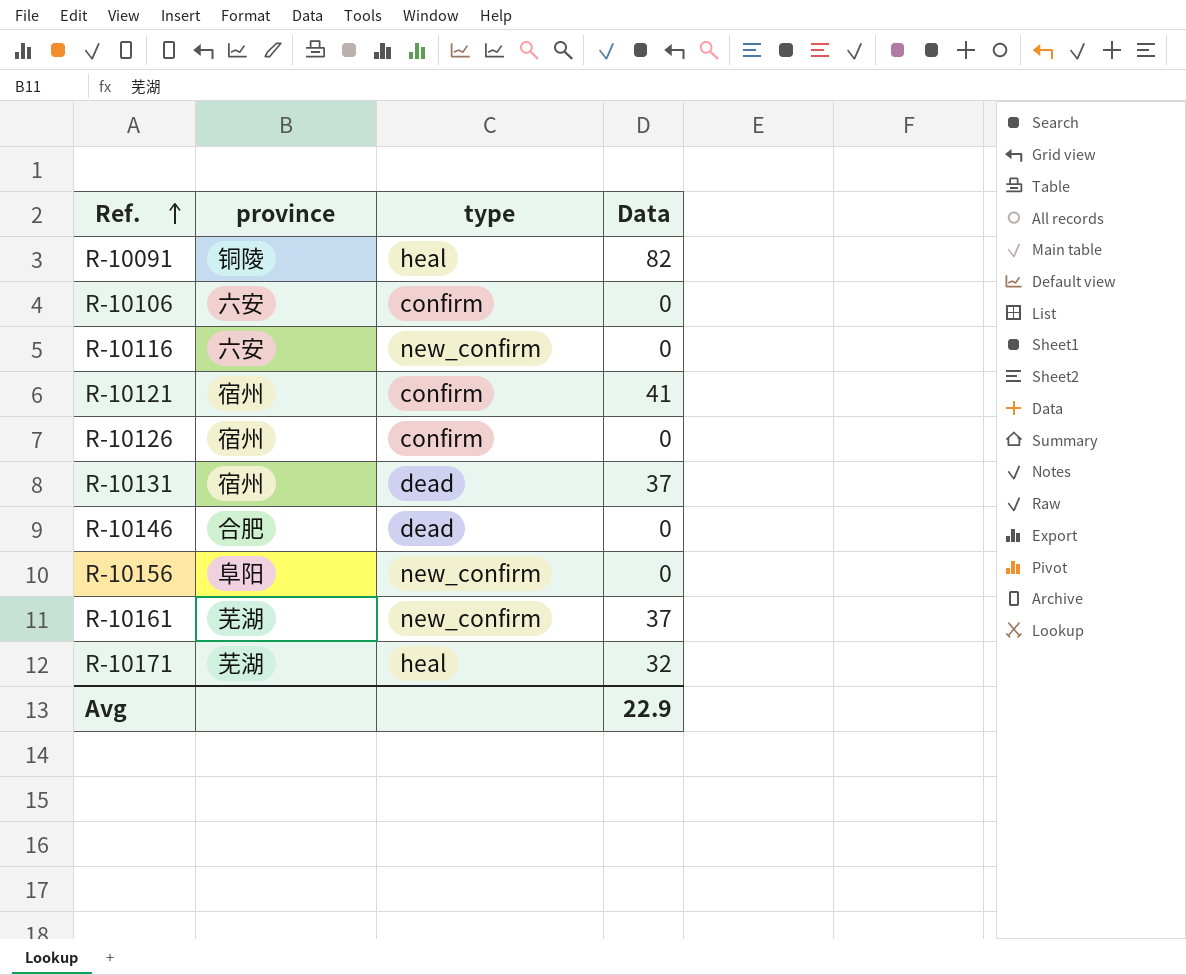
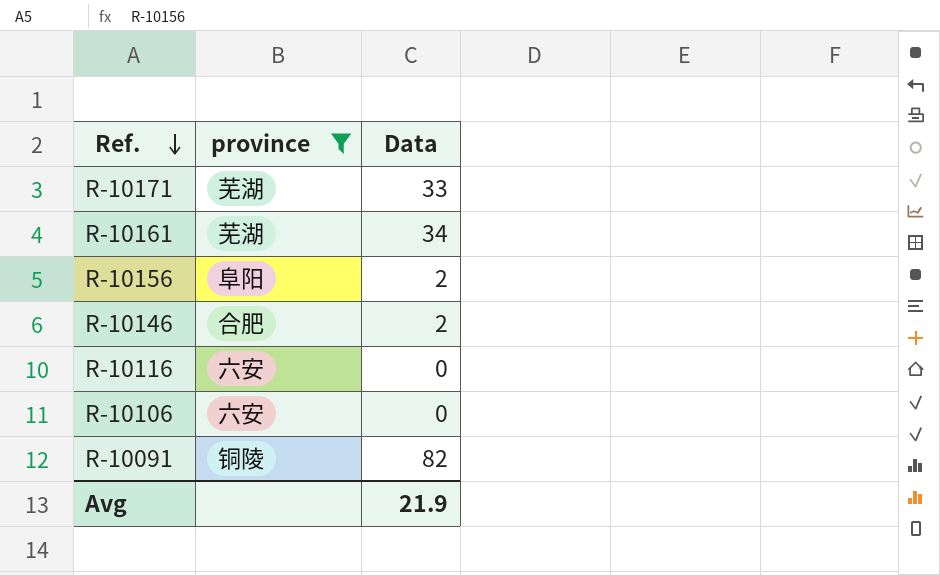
filter: none -> province != 宿州
row order: Ref. ascending -> Ref. descending
column type | position: 3 -> none
R-10171 | Data: 32 -> 33
R-10161 | Data: 37 -> 34
R-10156 | Data: 0 -> 2
R-10146 | Data: 0 -> 2
Avg | Data: 22.9 -> 21.9

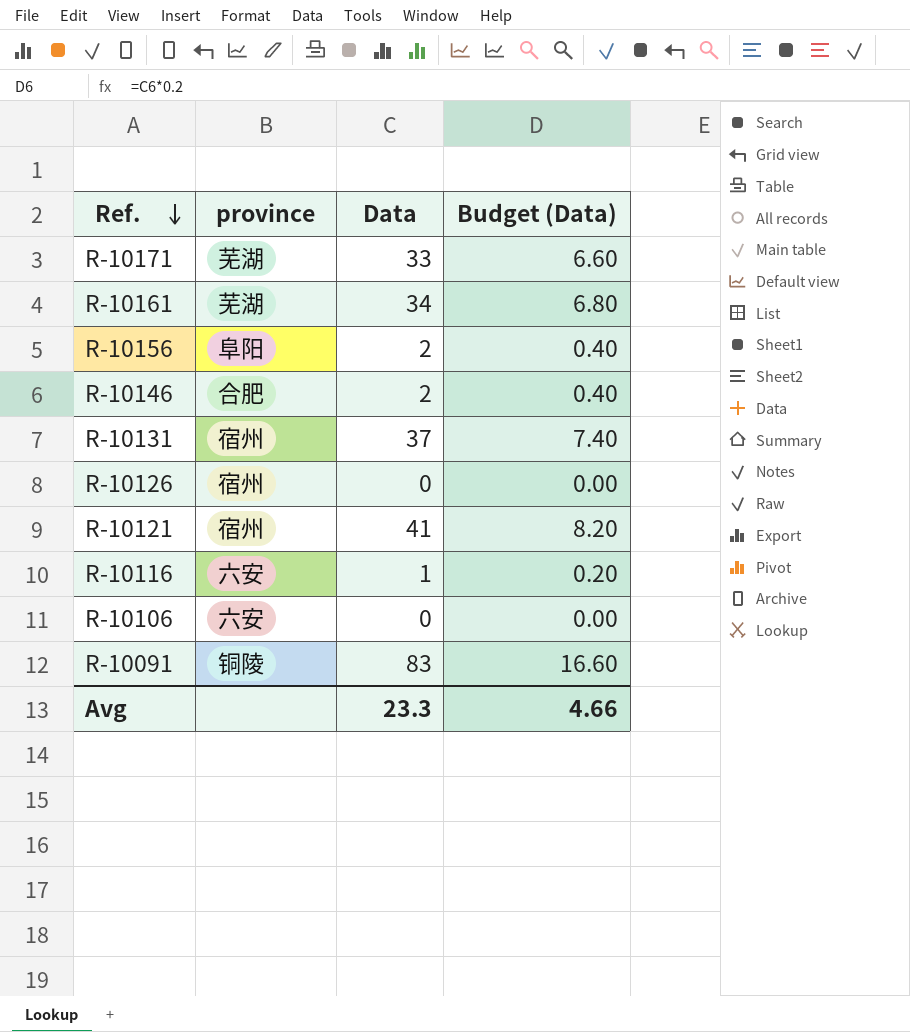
filter: province != 宿州 -> none
column Budget (Data) | formula: none -> [Data] * 0.2
R-10116 | Data: 0 -> 1
R-10091 | Data: 82 -> 83
Avg | Data: 21.9 -> 23.3

